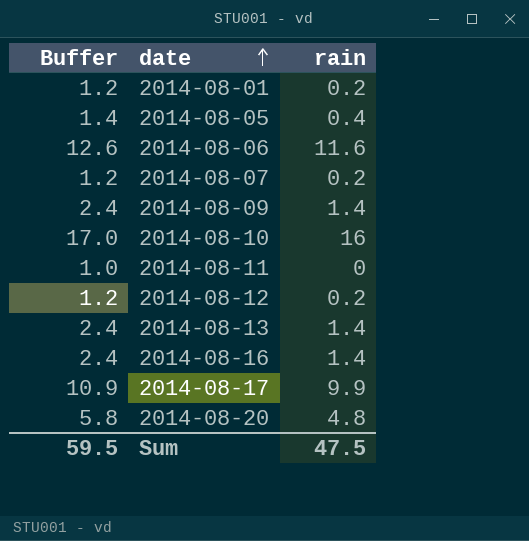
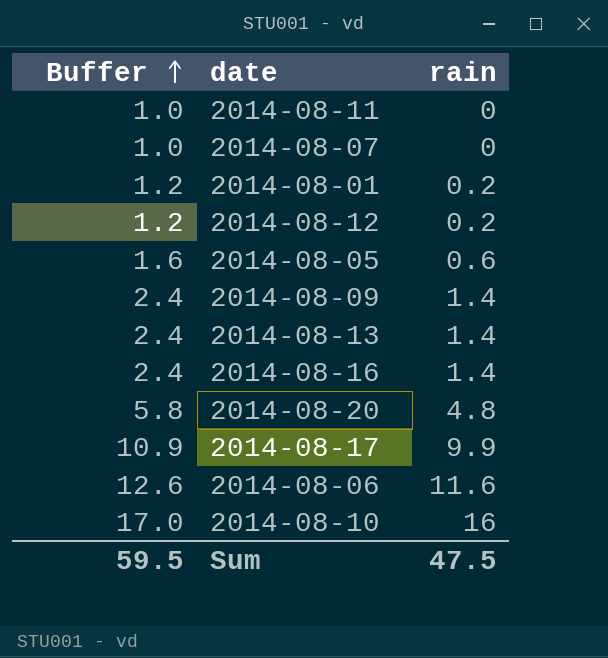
row order: date ascending -> Buffer ascending
2014-08-07 | Buffer: 1.2 -> 1.0
2014-08-07 | rain: 0.2 -> 0
2014-08-05 | Buffer: 1.4 -> 1.6
2014-08-05 | rain: 0.4 -> 0.6

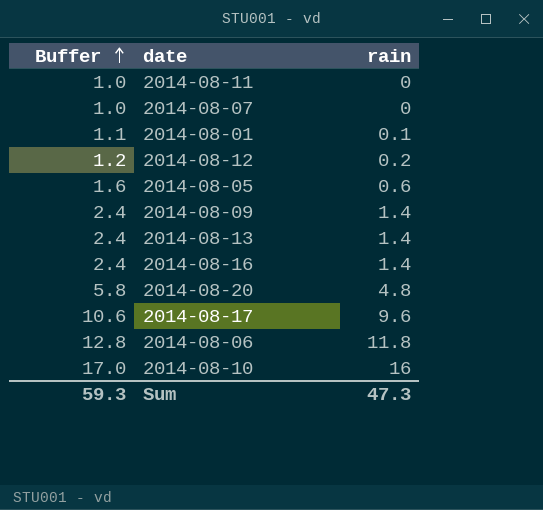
2014-08-01 | Buffer: 1.2 -> 1.1
2014-08-01 | rain: 0.2 -> 0.1
2014-08-17 | Buffer: 10.9 -> 10.6
2014-08-17 | rain: 9.9 -> 9.6
2014-08-06 | Buffer: 12.6 -> 12.8
2014-08-06 | rain: 11.6 -> 11.8
Sum | Buffer: 59.5 -> 59.3
Sum | rain: 47.5 -> 47.3

